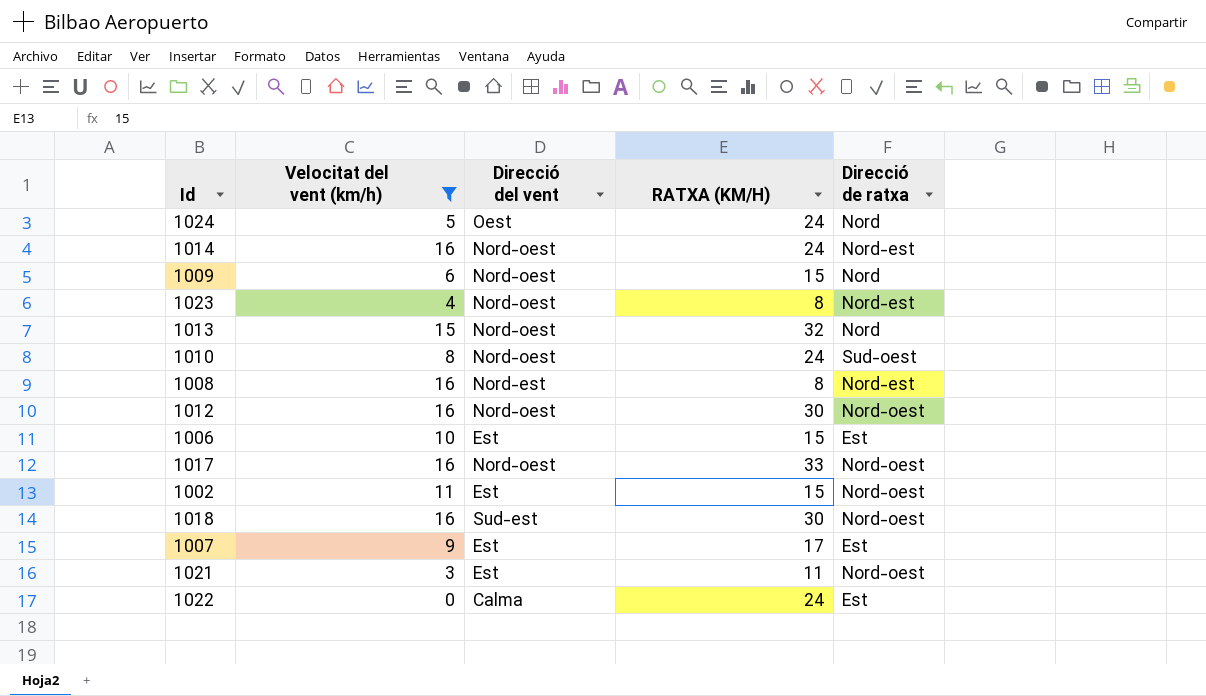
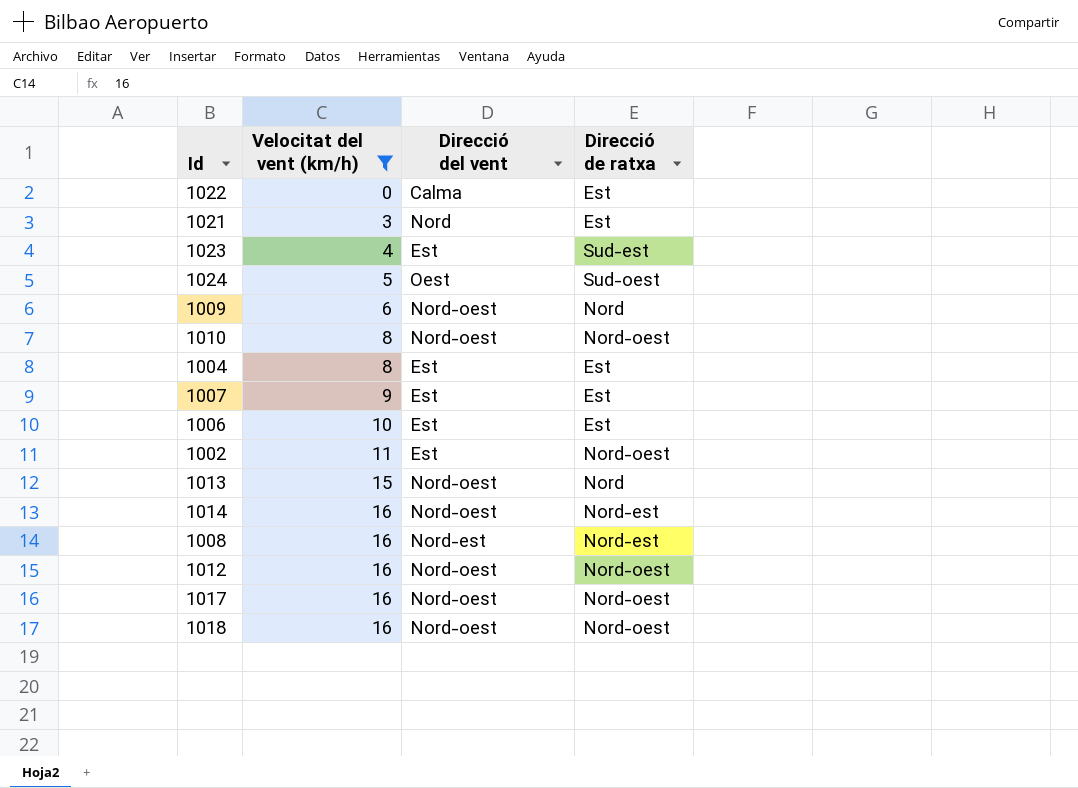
row order: none -> Velocitat del vent (km/h) ascending
column RATXA (KM/H) | position: 4 -> none
1021 | Direcció del vent: Est -> Nord
1021 | Direcció de ratxa: Nord-oest -> Est
1023 | Direcció del vent: Nord-oest -> Est
1023 | Direcció de ratxa: Nord-est -> Sud-est
1024 | Direcció de ratxa: Nord -> Sud-oest
1010 | Direcció de ratxa: Sud-oest -> Nord-oest
row 1004: none -> 8 | Est | Est
1018 | Direcció del vent: Sud-est -> Nord-oest

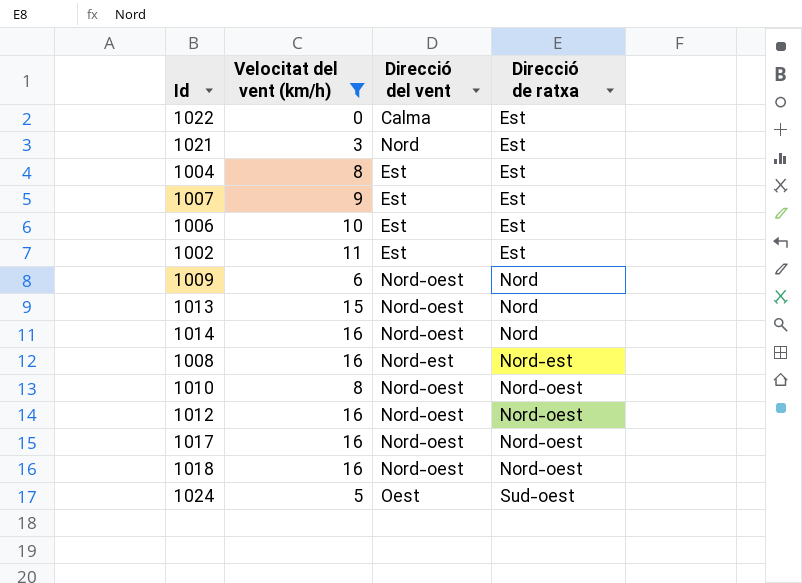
row order: Velocitat del vent (km/h) ascending -> Direcció de ratxa ascending
row 1023: 4 | Est | Sud-est -> none
1002 | Direcció de ratxa: Nord-oest -> Est
1014 | Direcció de ratxa: Nord-est -> Nord

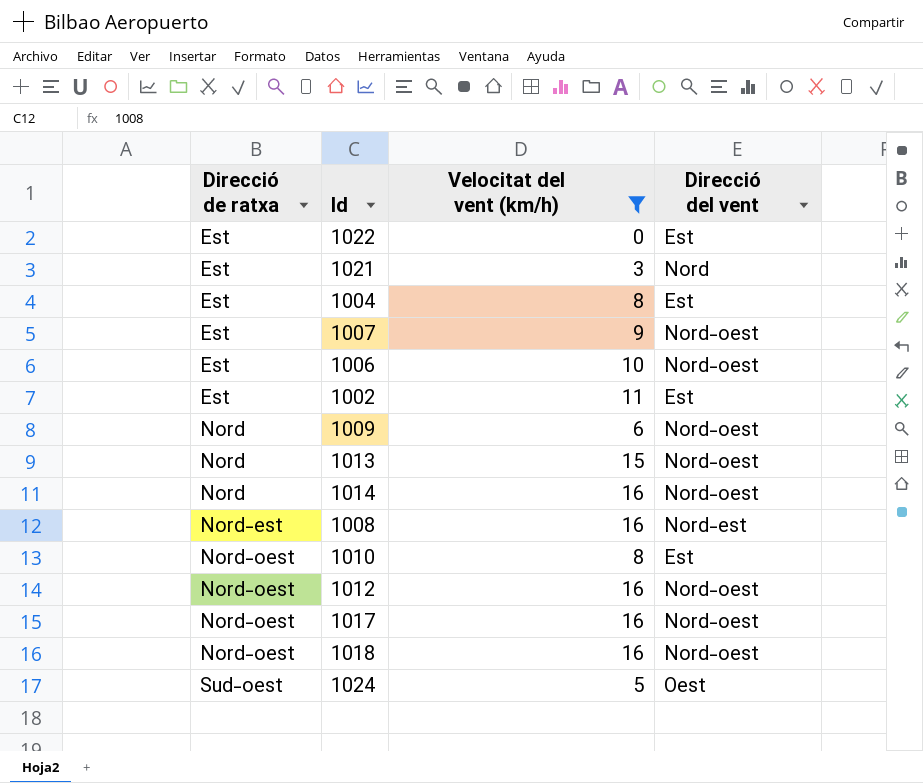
column Direcció de ratxa | position: 4 -> 1
1022 | Direcció del vent: Calma -> Est
1007 | Direcció del vent: Est -> Nord-oest
1006 | Direcció del vent: Est -> Nord-oest
1010 | Direcció del vent: Nord-oest -> Est

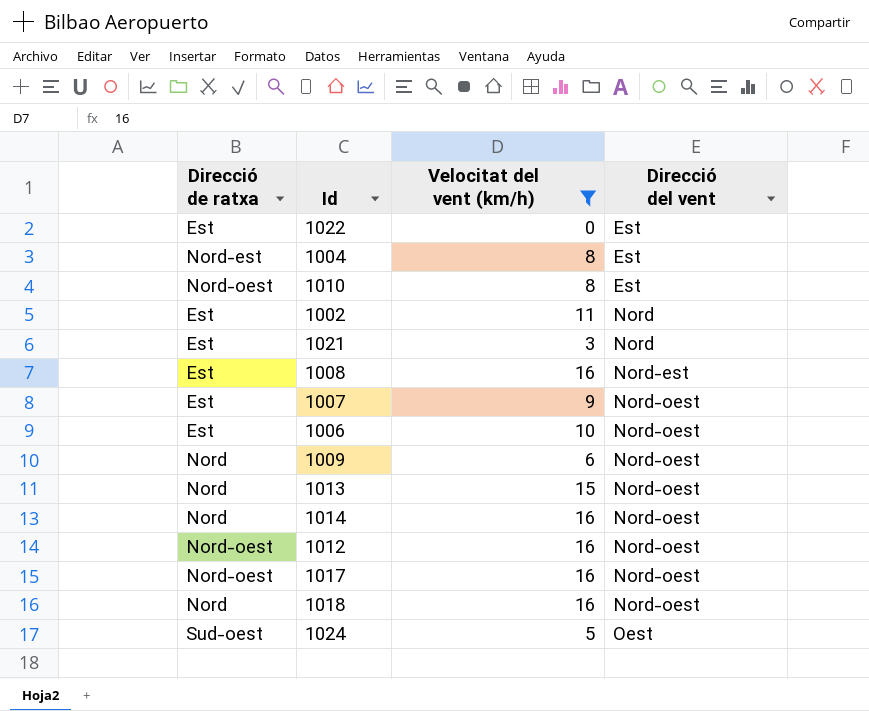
row order: Direcció de ratxa ascending -> Direcció del vent ascending
1004 | Direcció de ratxa: Est -> Nord-est
1002 | Direcció del vent: Est -> Nord
1008 | Direcció de ratxa: Nord-est -> Est
1018 | Direcció de ratxa: Nord-oest -> Nord

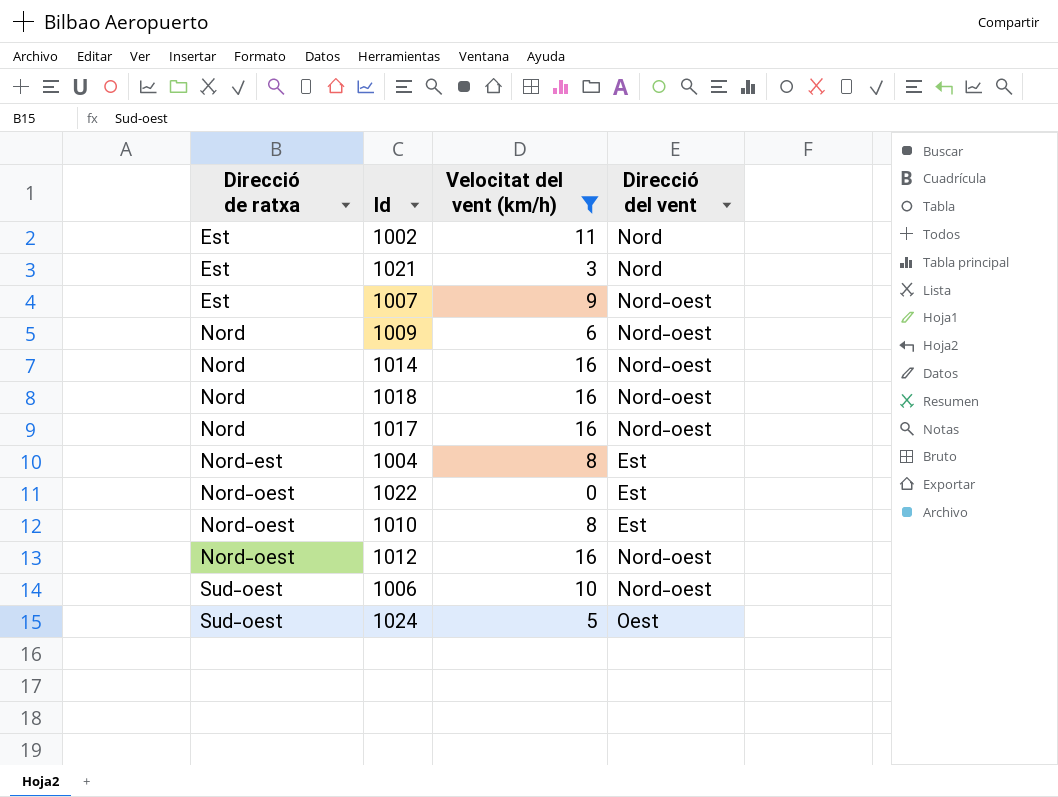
row order: Direcció del vent ascending -> Direcció de ratxa ascending
row 1008: Est | 16 | Nord-est -> none
row 1013: Nord | 15 | Nord-oest -> none
1017 | Direcció de ratxa: Nord-oest -> Nord
1022 | Direcció de ratxa: Est -> Nord-oest
1006 | Direcció de ratxa: Est -> Sud-oest

